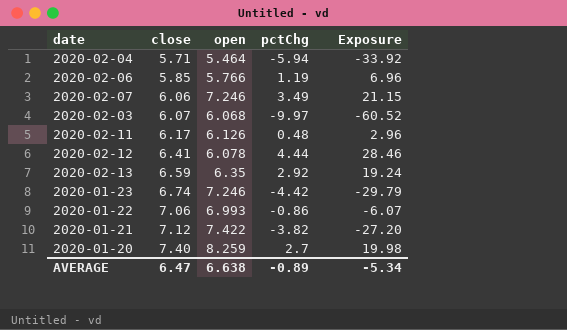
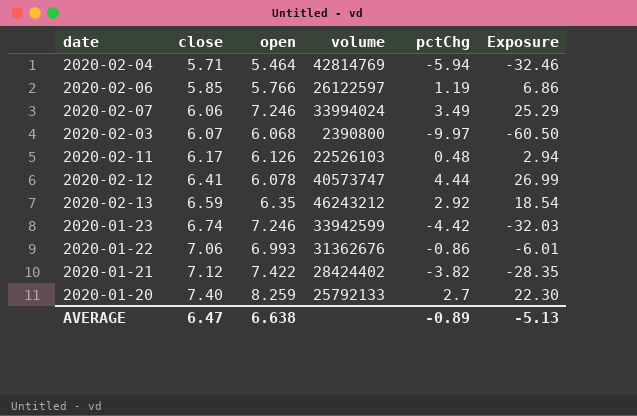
column volume | position: none -> 4
column Exposure | formula: [close] * [pctChg] -> [open] * [pctChg]
AVERAGE | Exposure: -5.34 -> -5.13

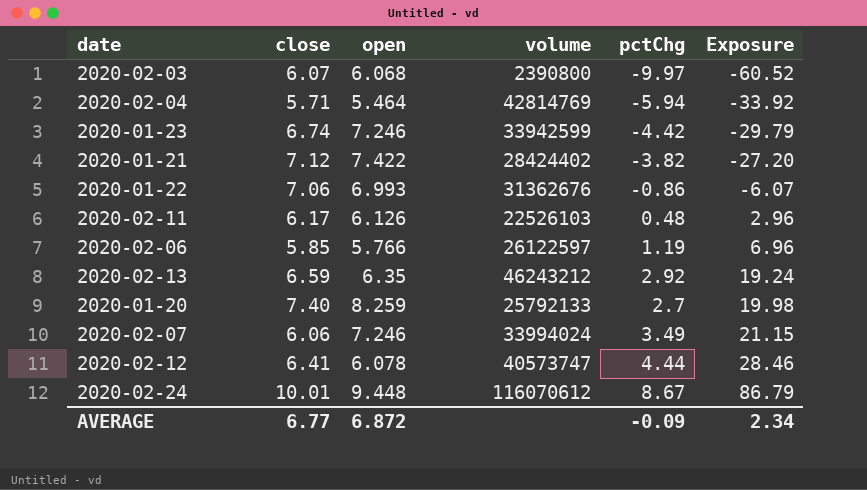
row order: close ascending -> Exposure ascending
column Exposure | formula: [open] * [pctChg] -> [close] * [pctChg]
row 2020-02-24: none -> 10.01 | 9.448 | 116070612 | 8.67 | 86.79
AVERAGE | close: 6.47 -> 6.77
AVERAGE | open: 6.638 -> 6.872
AVERAGE | pctChg: -0.89 -> -0.09
AVERAGE | Exposure: -5.13 -> 2.34

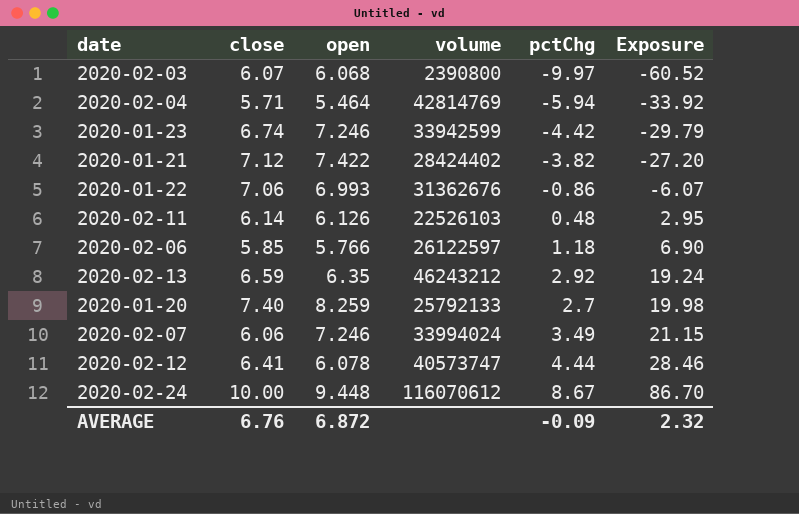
2020-02-11 | close: 6.17 -> 6.14
2020-02-11 | Exposure: 2.96 -> 2.95
2020-02-06 | pctChg: 1.19 -> 1.18
2020-02-06 | Exposure: 6.96 -> 6.90
2020-02-24 | close: 10.01 -> 10.00
2020-02-24 | Exposure: 86.79 -> 86.70
AVERAGE | close: 6.77 -> 6.76
AVERAGE | Exposure: 2.34 -> 2.32

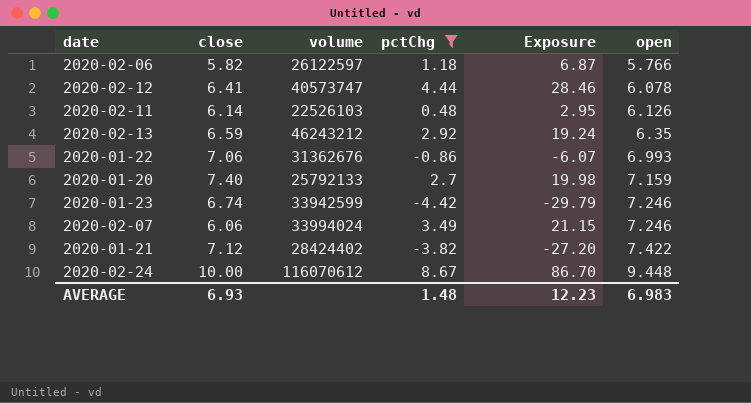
filter: none -> pctChg >= -4.42
row order: Exposure ascending -> open ascending
column open | position: 3 -> 6
2020-02-06 | close: 5.85 -> 5.82
2020-02-06 | Exposure: 6.90 -> 6.87
2020-01-20 | open: 8.259 -> 7.159
AVERAGE | close: 6.76 -> 6.93
AVERAGE | pctChg: -0.09 -> 1.48
AVERAGE | Exposure: 2.32 -> 12.23
AVERAGE | open: 6.872 -> 6.983

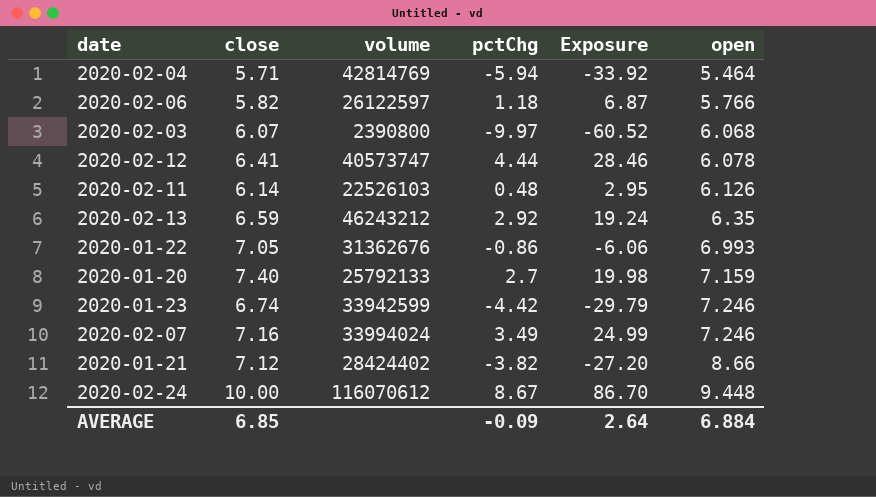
filter: pctChg >= -4.42 -> none
2020-01-22 | close: 7.06 -> 7.05
2020-01-22 | Exposure: -6.07 -> -6.06
2020-02-07 | close: 6.06 -> 7.16
2020-02-07 | Exposure: 21.15 -> 24.99
2020-01-21 | open: 7.422 -> 8.66
AVERAGE | close: 6.93 -> 6.85
AVERAGE | pctChg: 1.48 -> -0.09
AVERAGE | Exposure: 12.23 -> 2.64
AVERAGE | open: 6.983 -> 6.884

